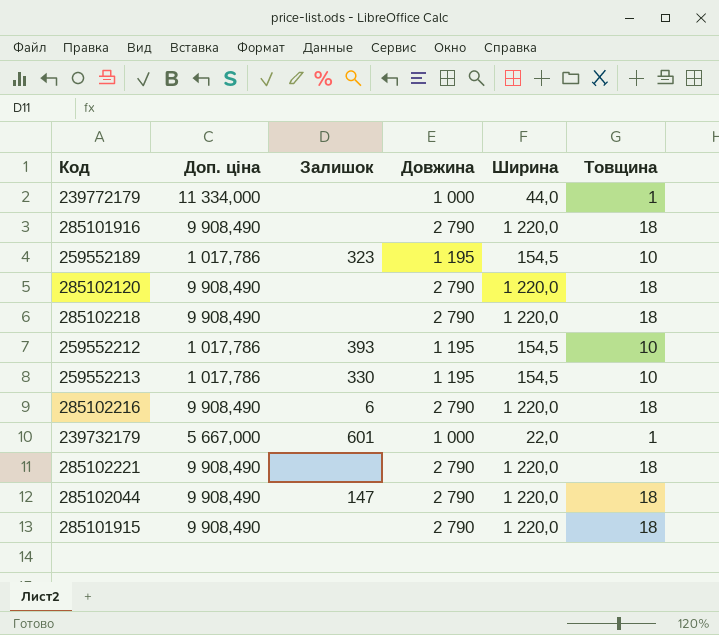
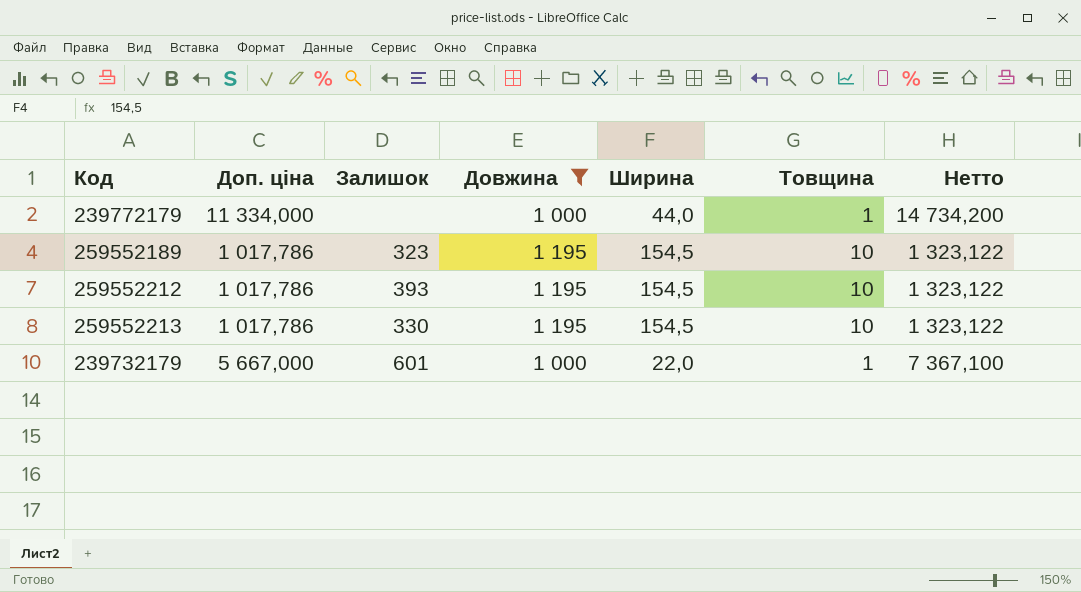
filter: none -> Довжина != 2 790
column Нетто | formula: none -> [Доп. ціна] * 1,3

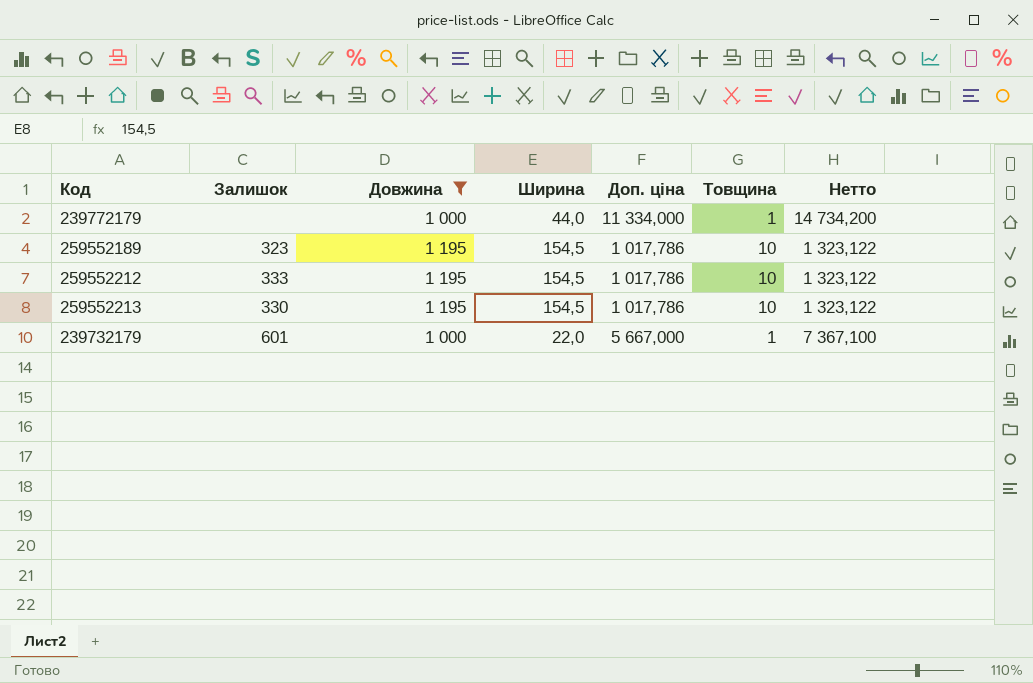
column Доп. ціна | position: 2 -> 5
259552212 | Залишок: 393 -> 333

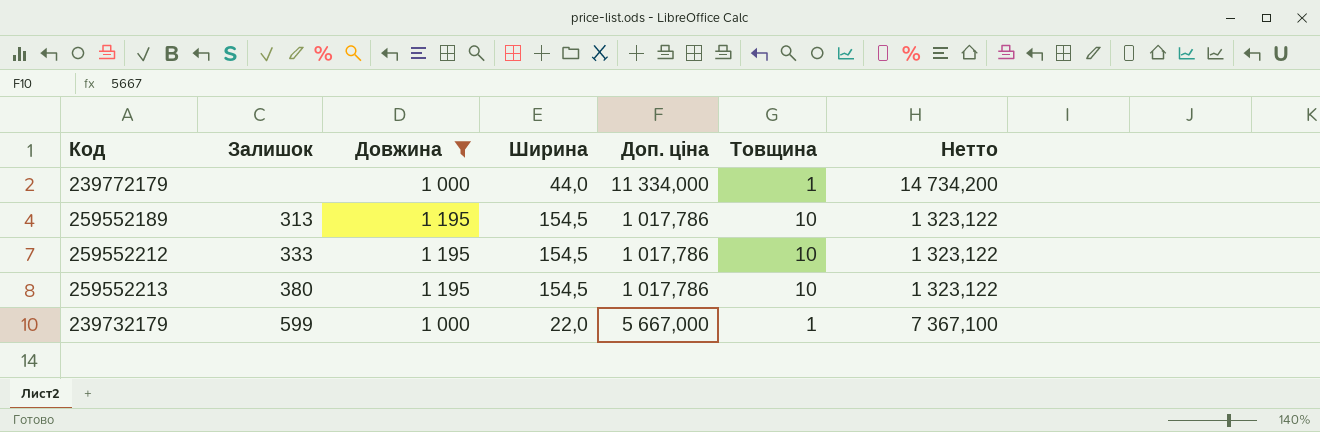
259552189 | Залишок: 323 -> 313
259552213 | Залишок: 330 -> 380
239732179 | Залишок: 601 -> 599

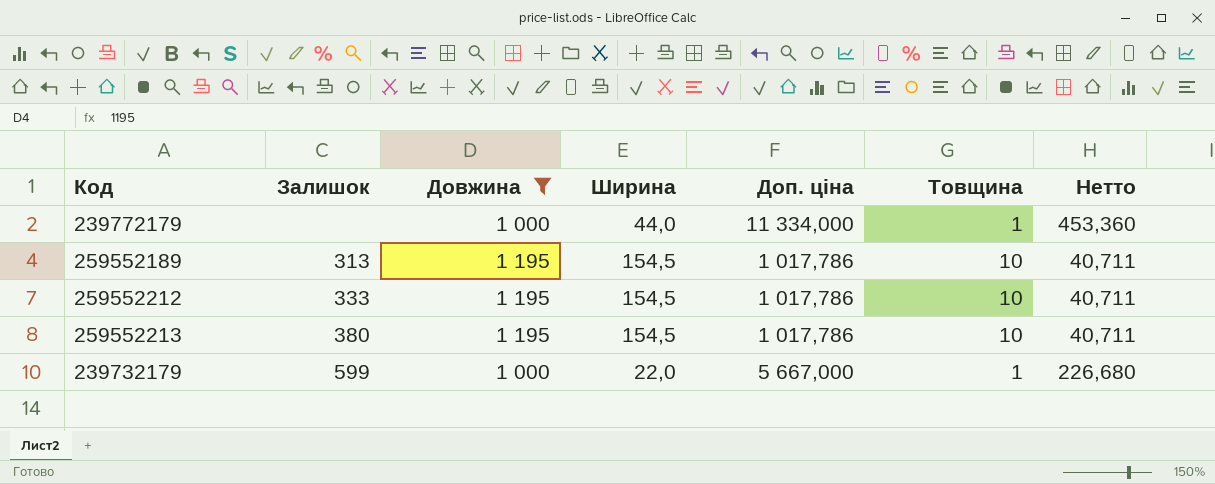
column Нетто | formula: [Доп. ціна] * 1,3 -> [Доп. ціна] * 0,04

